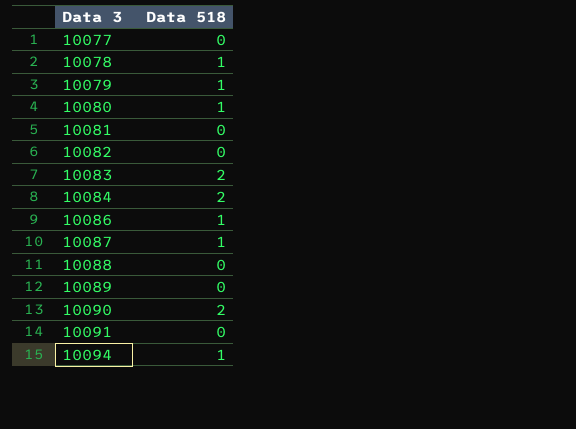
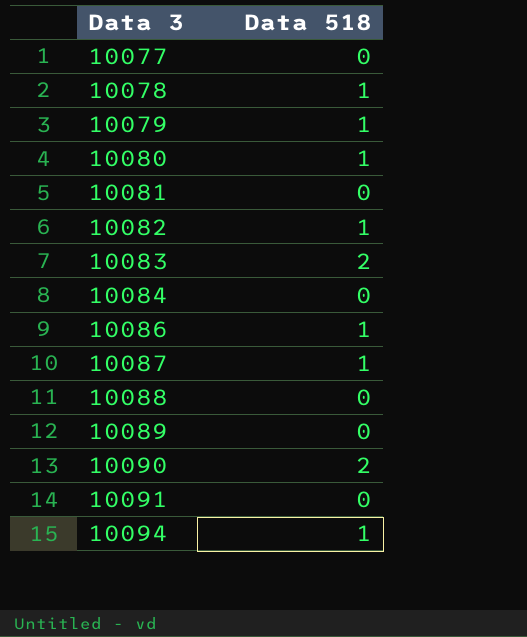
10082 | Data 518: 0 -> 1
10084 | Data 518: 2 -> 0

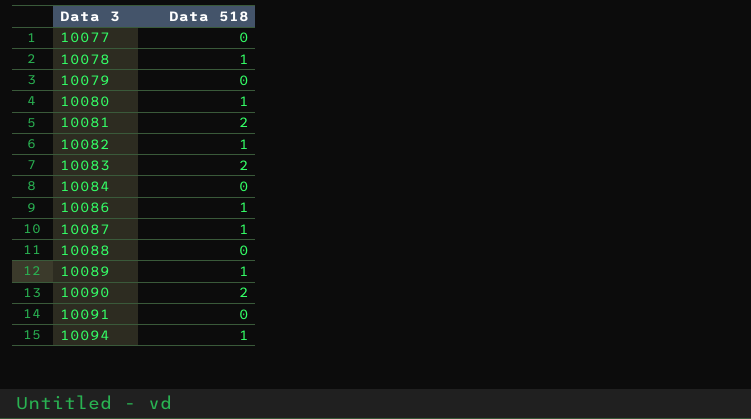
10079 | Data 518: 1 -> 0
10081 | Data 518: 0 -> 2
10089 | Data 518: 0 -> 1

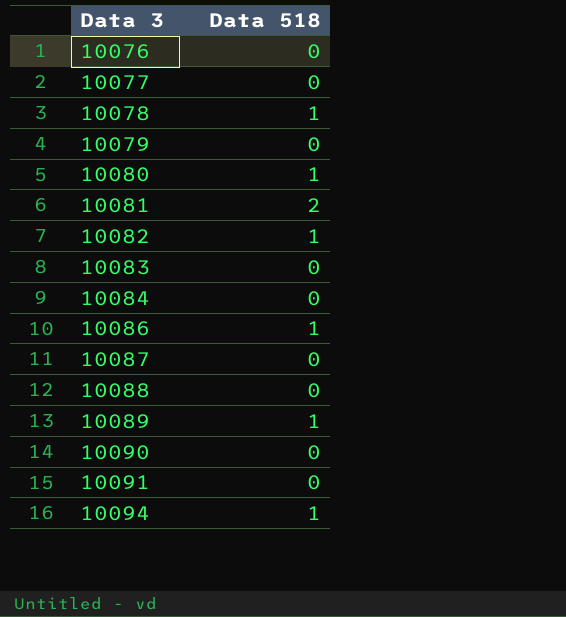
row 10076: none -> 0
10083 | Data 518: 2 -> 0
10087 | Data 518: 1 -> 0
10090 | Data 518: 2 -> 0

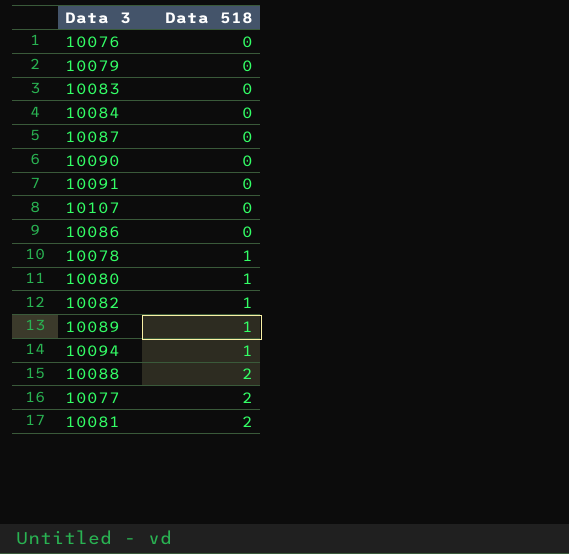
row order: Data 3 ascending -> Data 518 ascending
row 10107: none -> 0
10086 | Data 518: 1 -> 0
10088 | Data 518: 0 -> 2
10077 | Data 518: 0 -> 2

